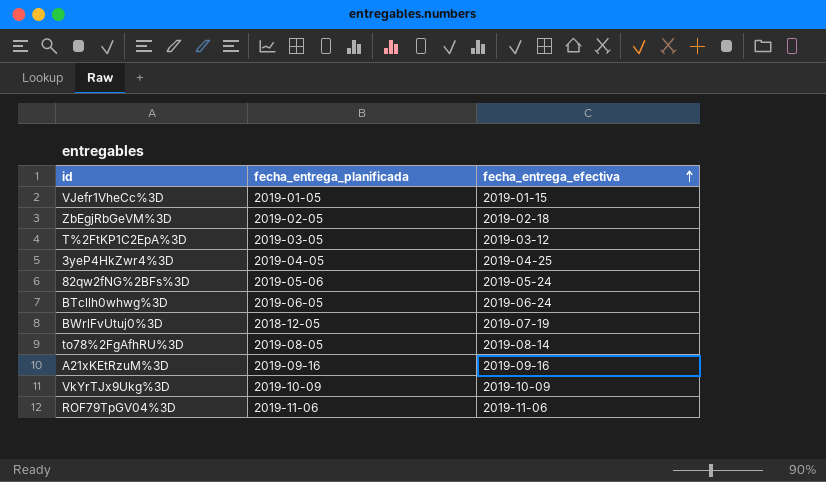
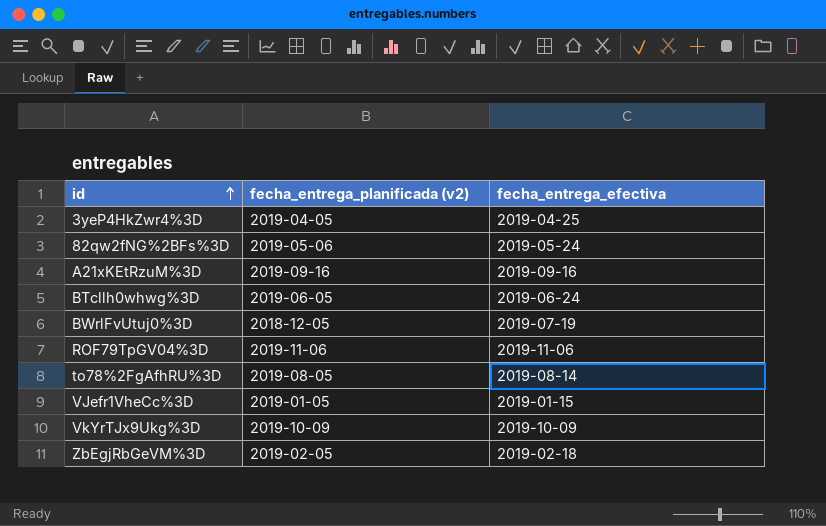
row order: fecha_entrega_efectiva ascending -> id ascending
column name: fecha_entrega_planificada -> fecha_entrega_planificada (v2)
row T%2FtKP1C2EpA%3D: 2019-03-05 | 2019-03-12 -> none

